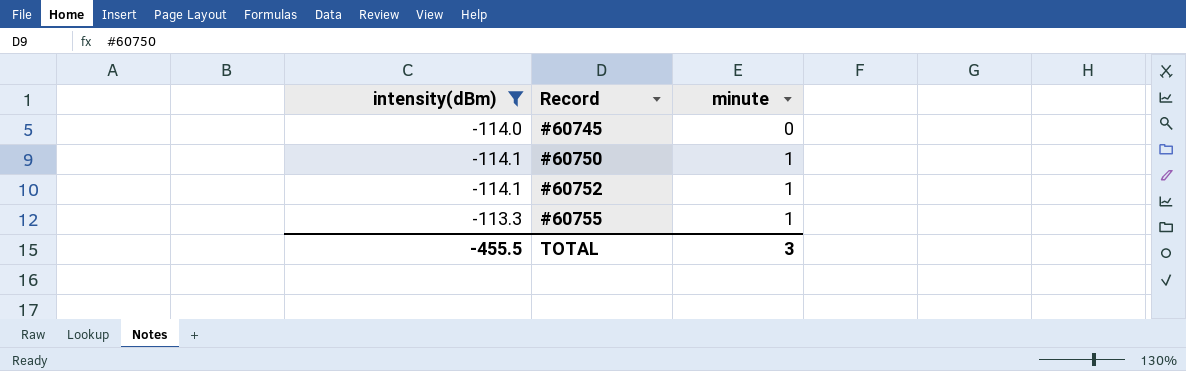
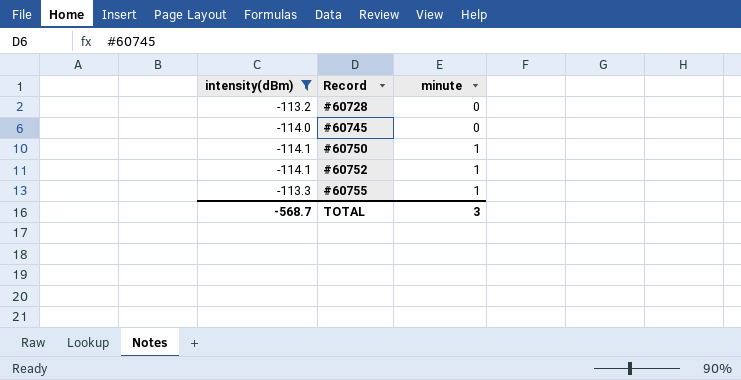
row #60728: none -> -113.2 | 0
TOTAL | intensity(dBm): -455.5 -> -568.7

